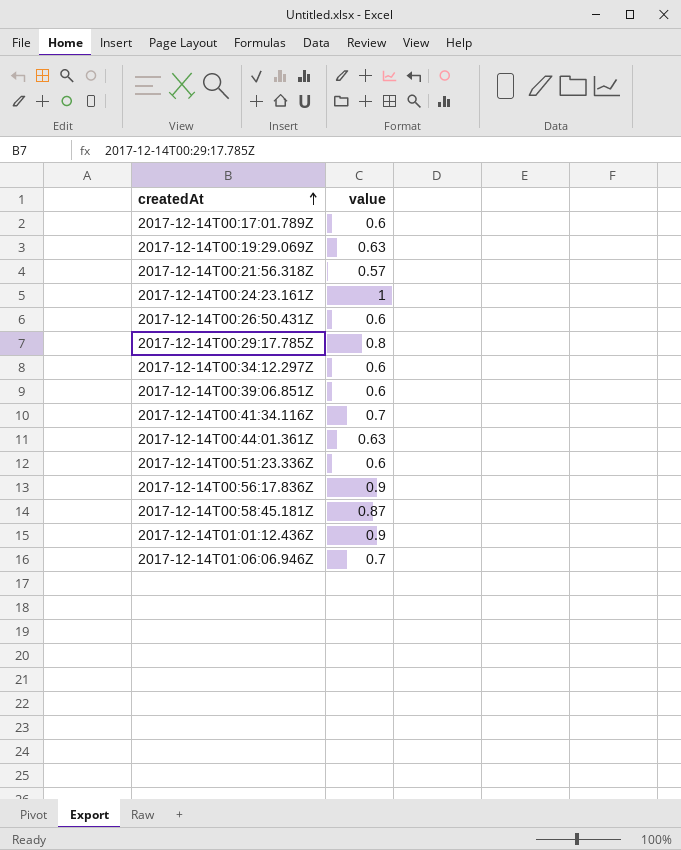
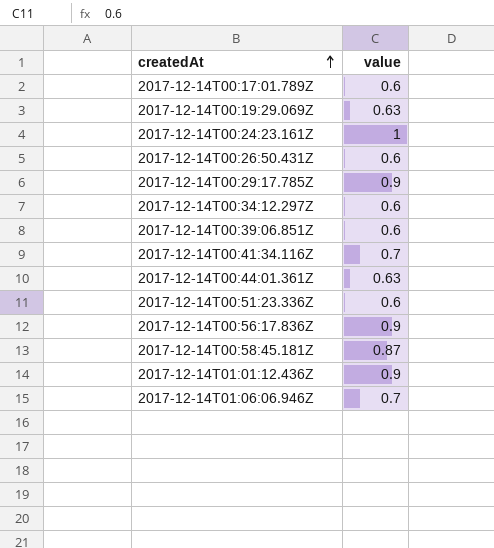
row 2017-12-14T00:21:56.318Z: 0.57 -> none
2017-12-14T00:29:17.785Z | value: 0.8 -> 0.9

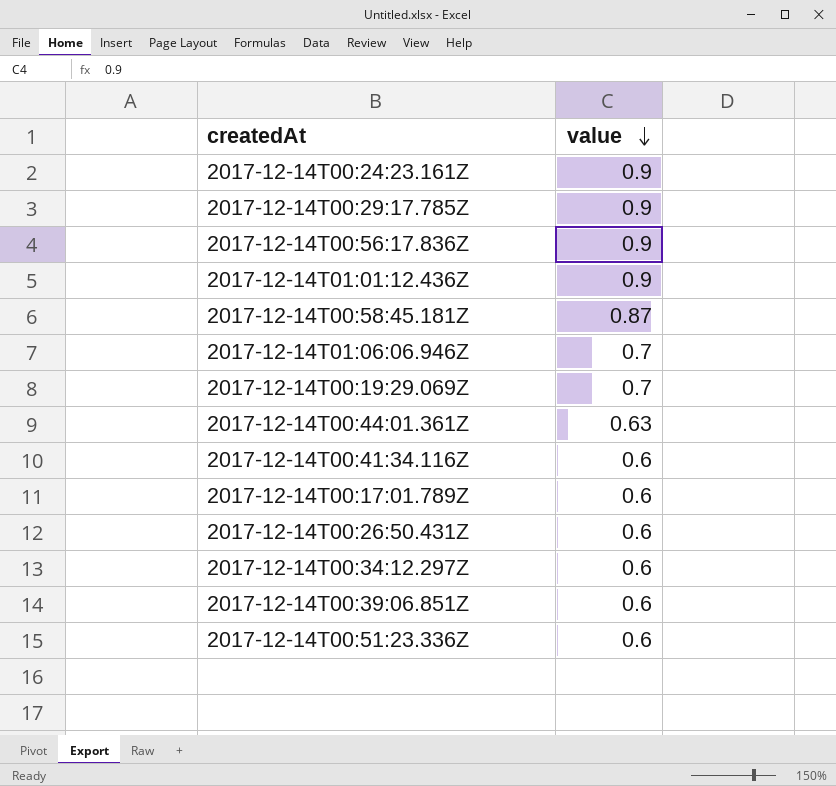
row order: createdAt ascending -> value descending
2017-12-14T00:24:23.161Z | value: 1 -> 0.9
2017-12-14T00:19:29.069Z | value: 0.63 -> 0.7
2017-12-14T00:41:34.116Z | value: 0.7 -> 0.6

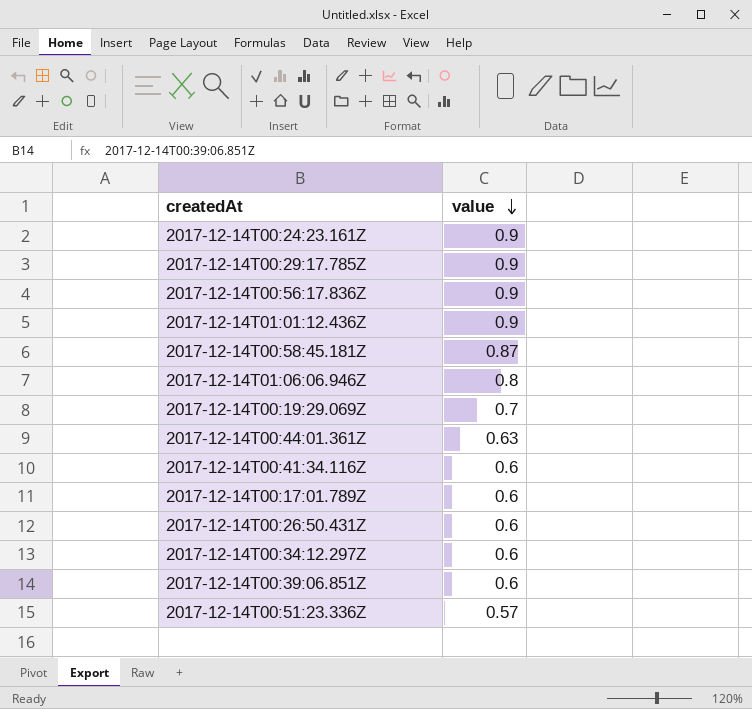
2017-12-14T01:06:06.946Z | value: 0.7 -> 0.8
2017-12-14T00:51:23.336Z | value: 0.6 -> 0.57

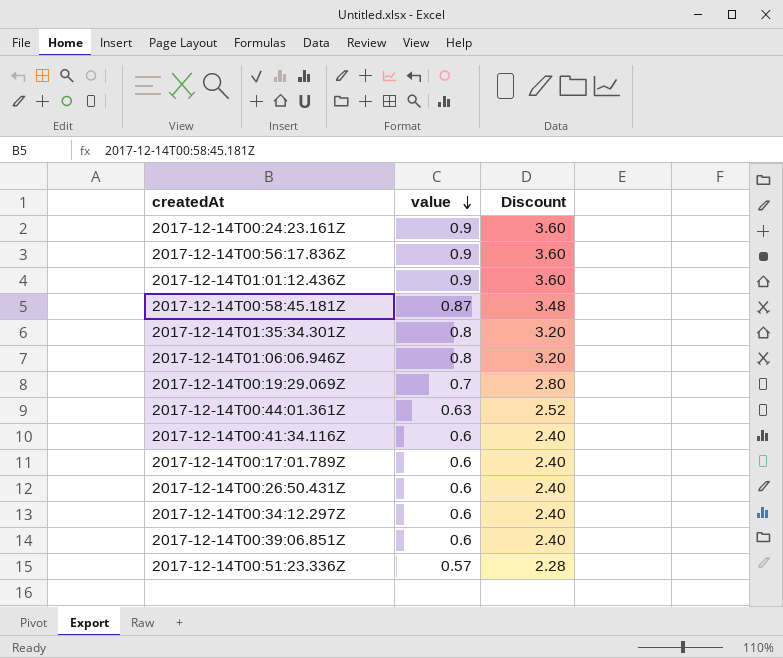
column Discount | formula: none -> [value] * 4
row 2017-12-14T00:29:17.785Z: 0.9 -> none
row 2017-12-14T01:35:34.301Z: none -> 0.8 | 3.20

